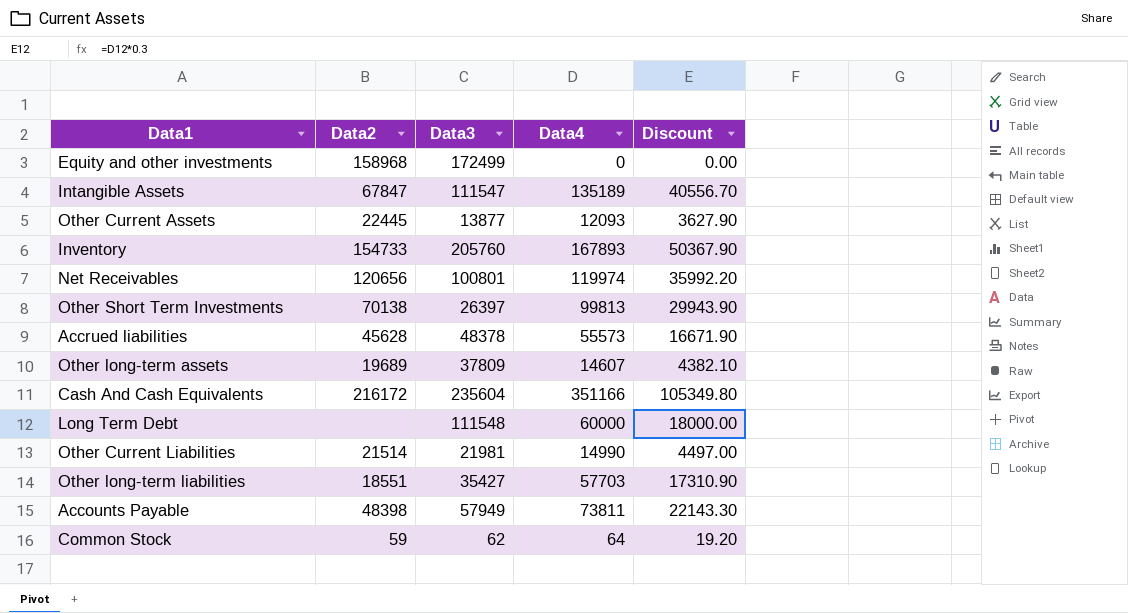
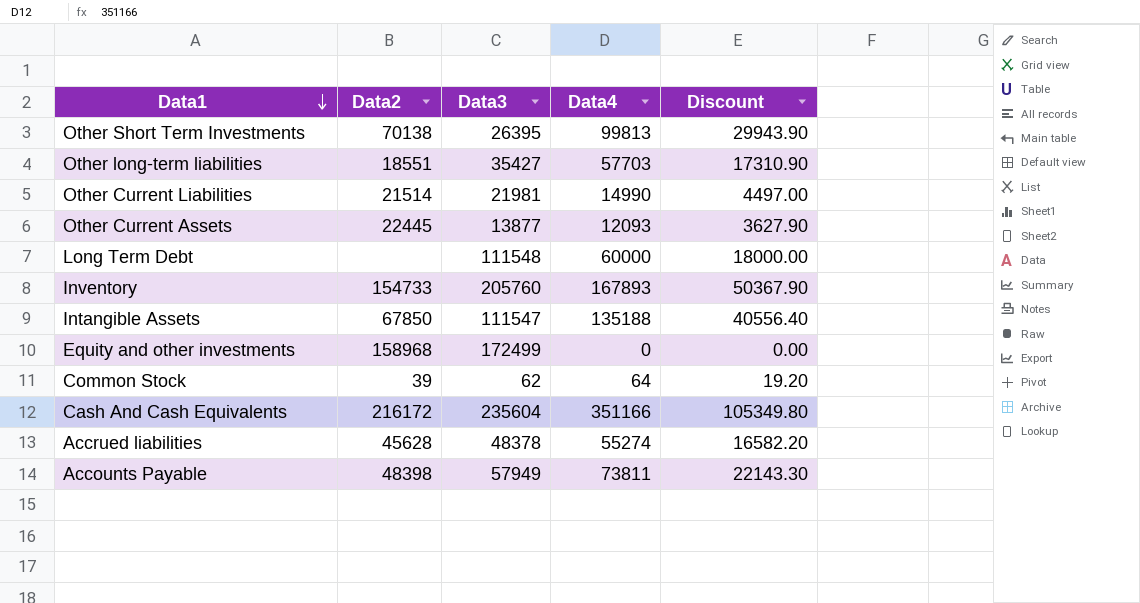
row order: none -> Data1 descending
row Net Receivables: 120656 | 100801 | 119974 | 35992.20 -> none
row Other long-term assets: 19689 | 37809 | 14607 | 4382.10 -> none
Other Short Term Investments | Data3: 26397 -> 26395
Intangible Assets | Data2: 67847 -> 67850
Intangible Assets | Data4: 135189 -> 135188
Intangible Assets | Discount: 40556.70 -> 40556.40
Common Stock | Data2: 59 -> 39
Accrued liabilities | Data4: 55573 -> 55274
Accrued liabilities | Discount: 16671.90 -> 16582.20

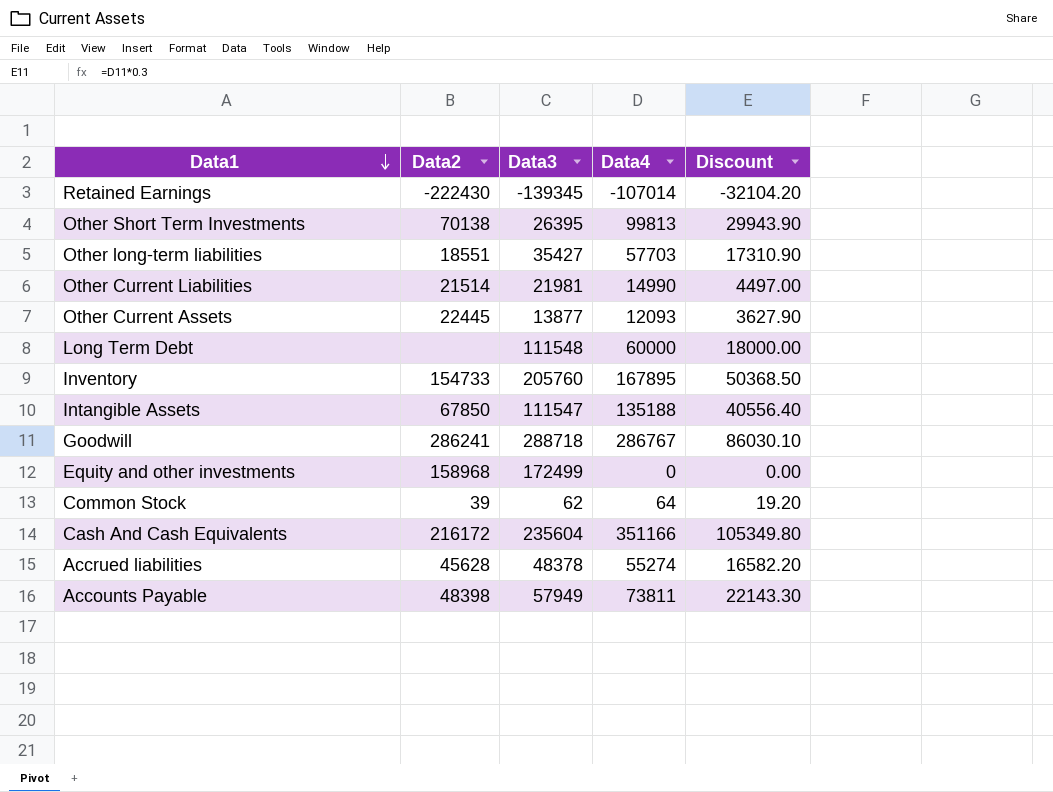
row Retained Earnings: none -> -222430 | -139345 | -107014 | -32104.20
Inventory | Data4: 167893 -> 167895
Inventory | Discount: 50367.90 -> 50368.50
row Goodwill: none -> 286241 | 288718 | 286767 | 86030.10

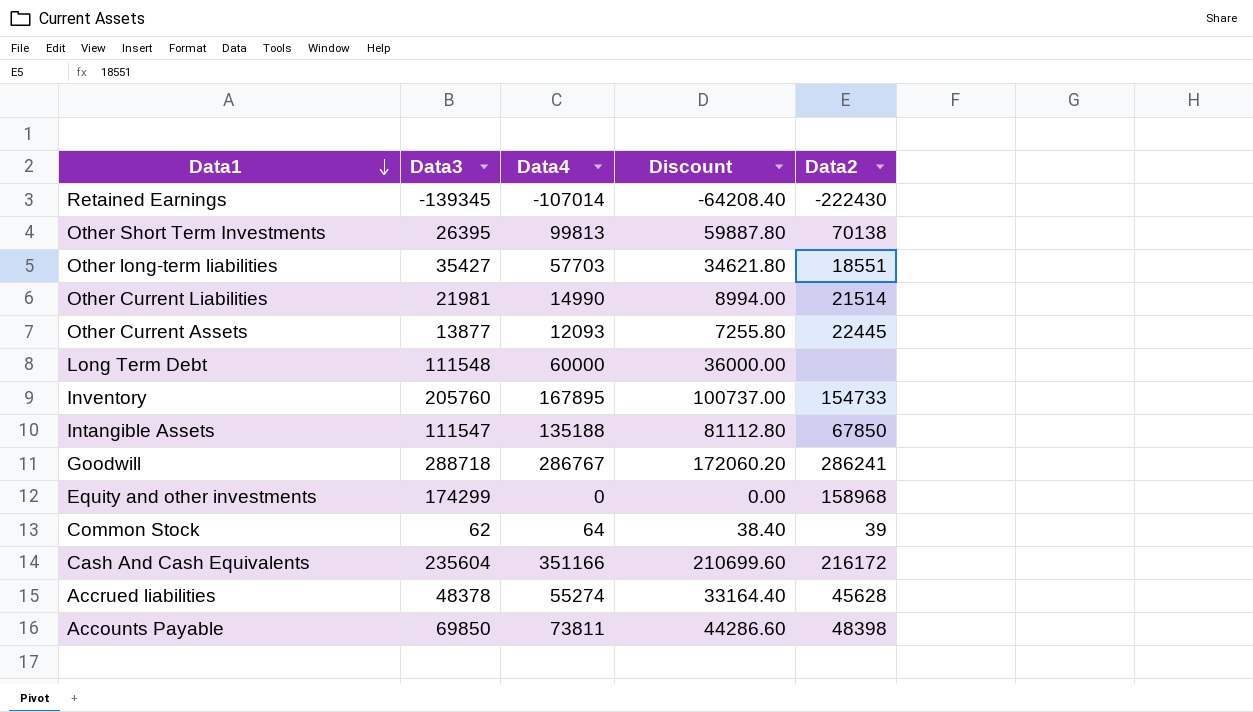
column Discount | formula: [Data4] * 0.3 -> [Data4] * 0.6
column Data2 | position: 2 -> 5
Equity and other investments | Data3: 172499 -> 174299
Accounts Payable | Data3: 57949 -> 69850

